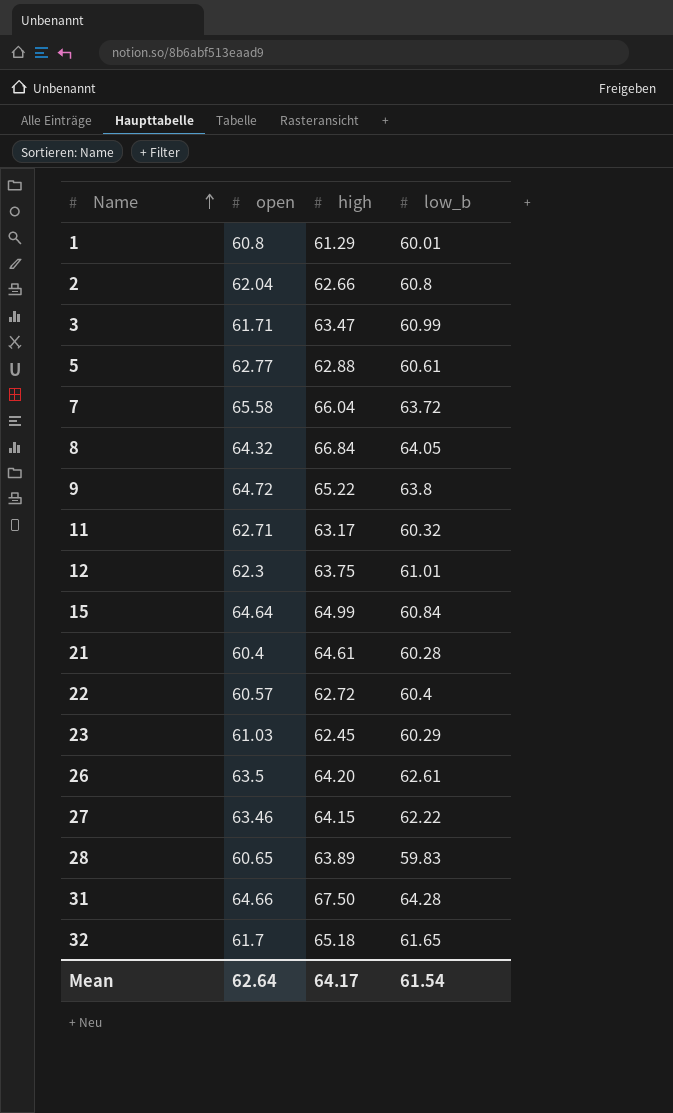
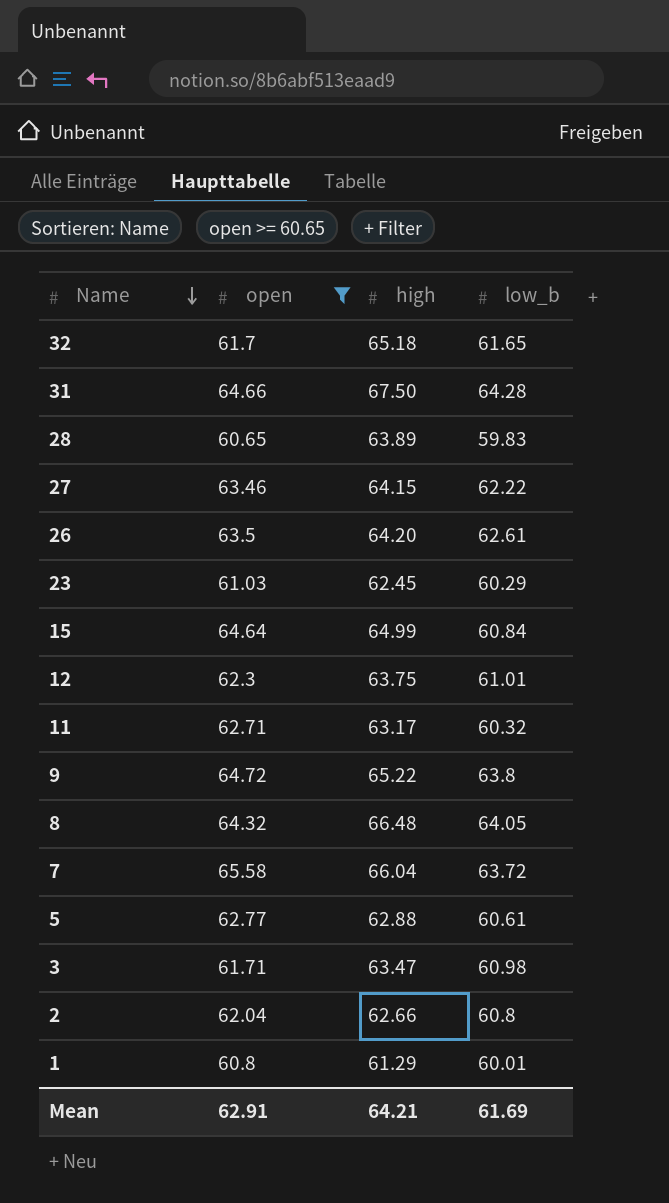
filter: none -> open >= 60.65
row order: Name ascending -> Name descending
8 | high: 66.84 -> 66.48
3 | low_b: 60.99 -> 60.98
Mean | open: 62.64 -> 62.91
Mean | high: 64.17 -> 64.21
Mean | low_b: 61.54 -> 61.69

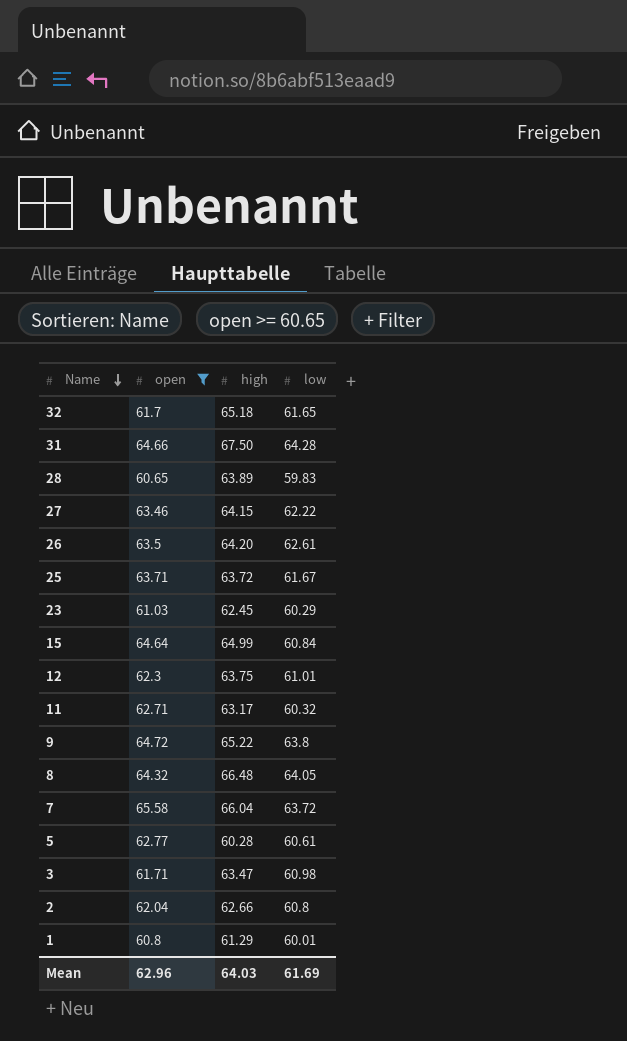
column name: low_b -> low
row 25: none -> 63.71 | 63.72 | 61.67
5 | high: 62.88 -> 60.28
Mean | open: 62.91 -> 62.96
Mean | high: 64.21 -> 64.03

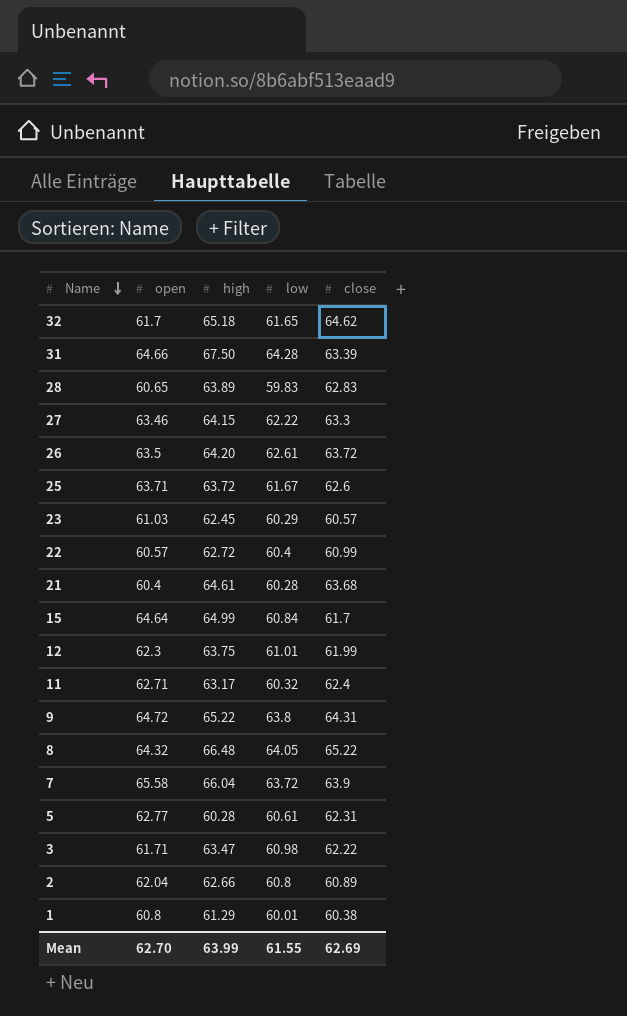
filter: open >= 60.65 -> none
column close | position: none -> 5
Mean | open: 62.96 -> 62.70
Mean | high: 64.03 -> 63.99
Mean | low: 61.69 -> 61.55

